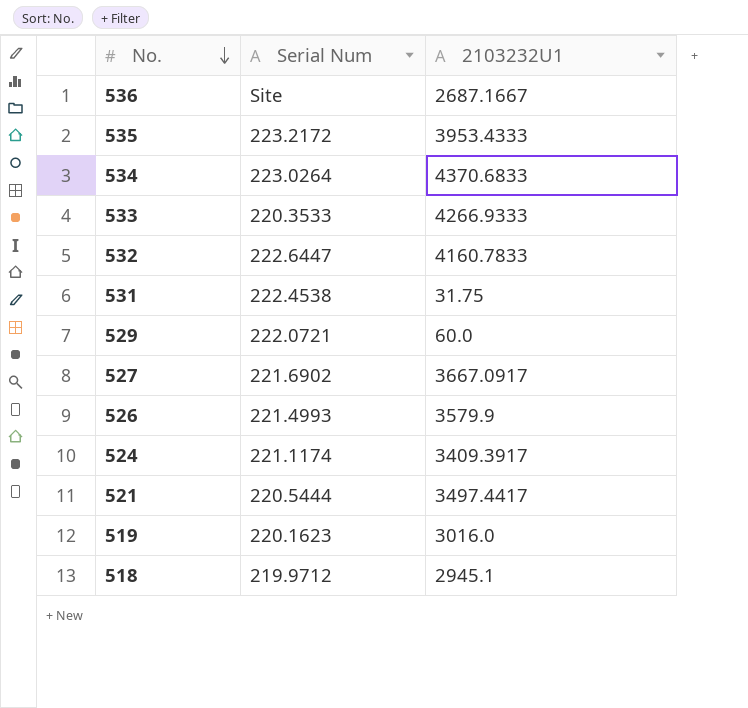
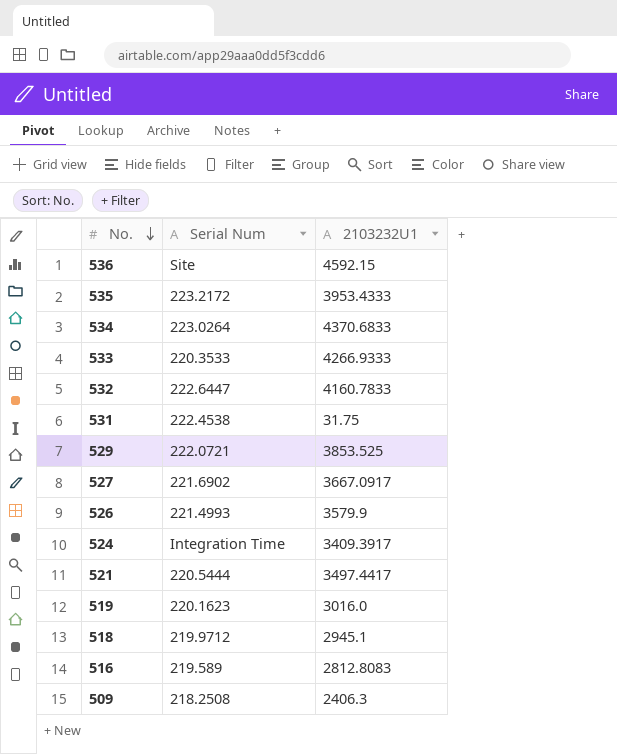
536 | 2103232U1: 2687.1667 -> 4592.15
529 | 2103232U1: 60.0 -> 3853.525
524 | Serial Num: 221.1174 -> Integration Time
row 516: none -> 219.589 | 2812.8083
row 509: none -> 218.2508 | 2406.3

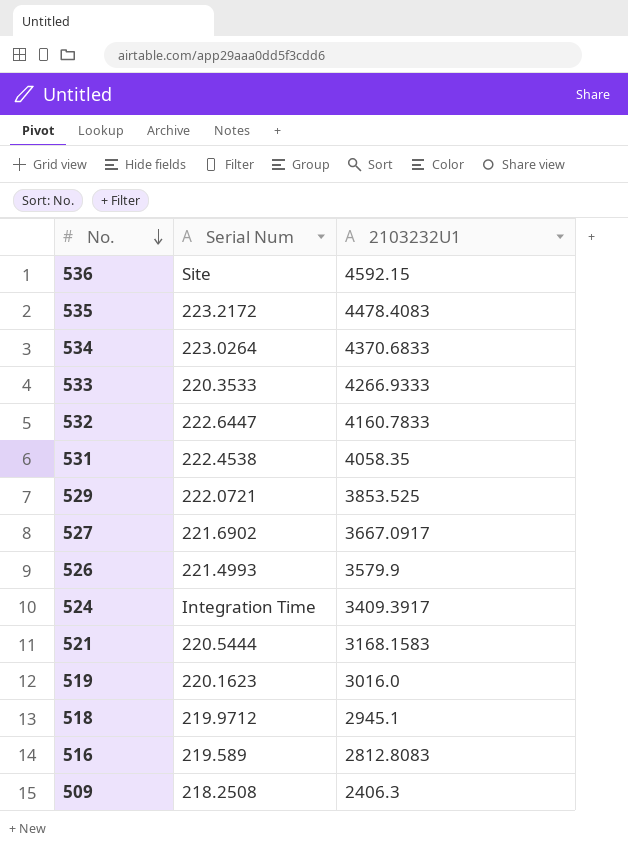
535 | 2103232U1: 3953.4333 -> 4478.4083
531 | 2103232U1: 31.75 -> 4058.35
521 | 2103232U1: 3497.4417 -> 3168.1583

